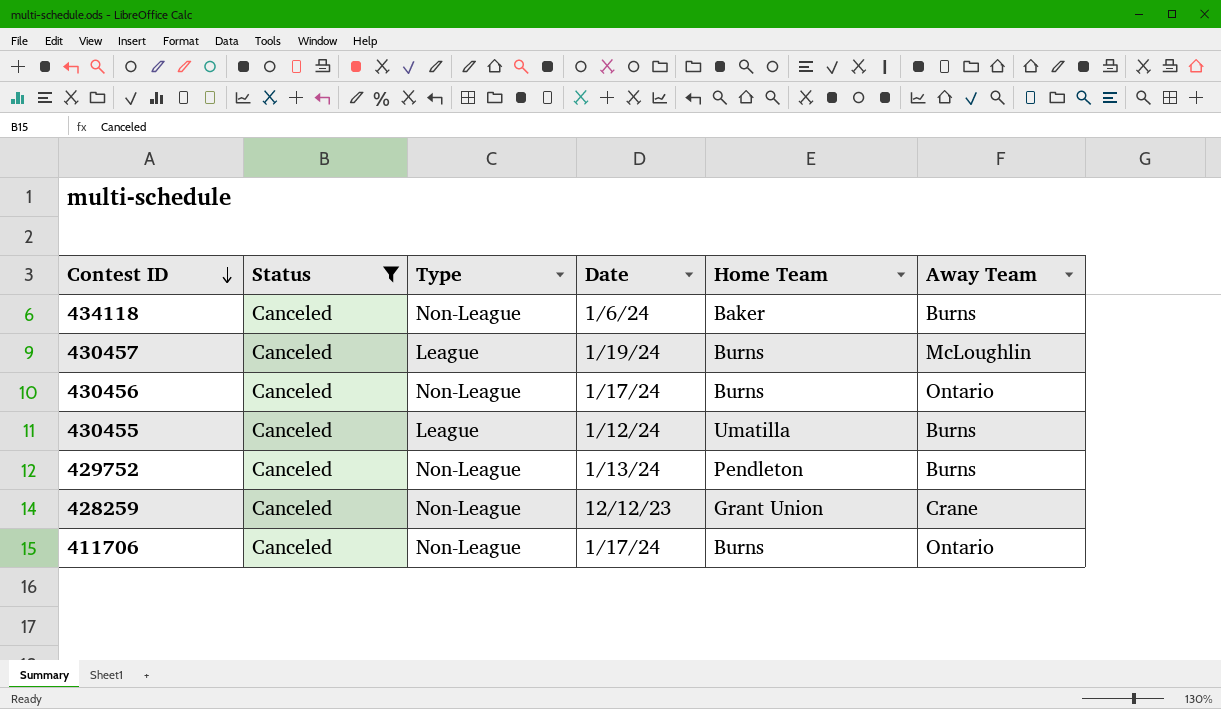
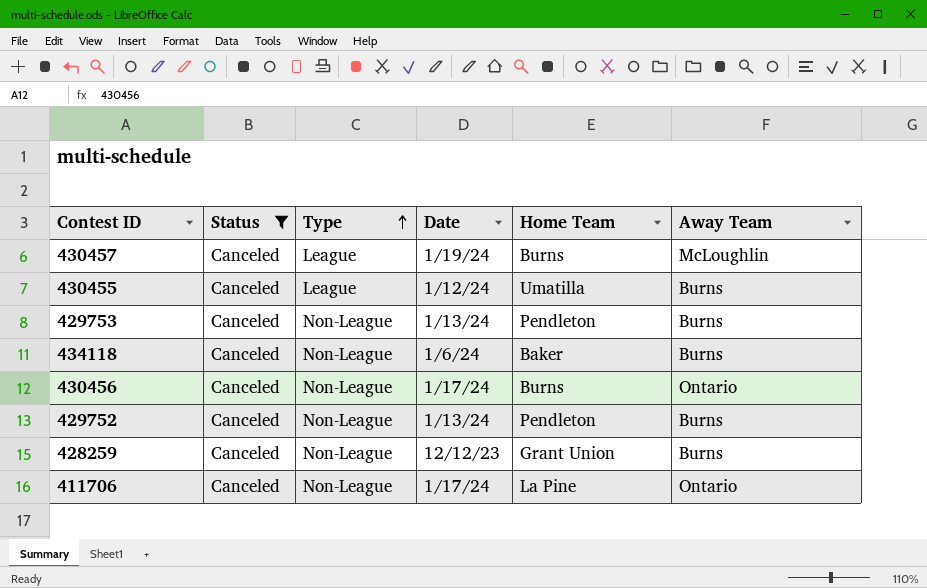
row order: Contest ID descending -> Type ascending
row 429753: none -> Canceled | Non-League | 1/13/24 | Pendleton | Burns
428259 | Away Team: Crane -> Burns
411706 | Home Team: Burns -> La Pine

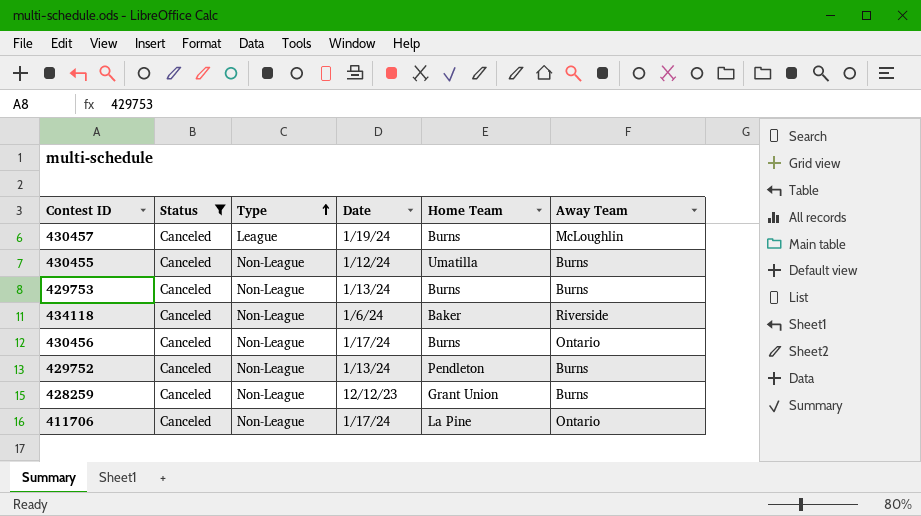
430455 | Type: League -> Non-League
429753 | Home Team: Pendleton -> Burns
434118 | Away Team: Burns -> Riverside

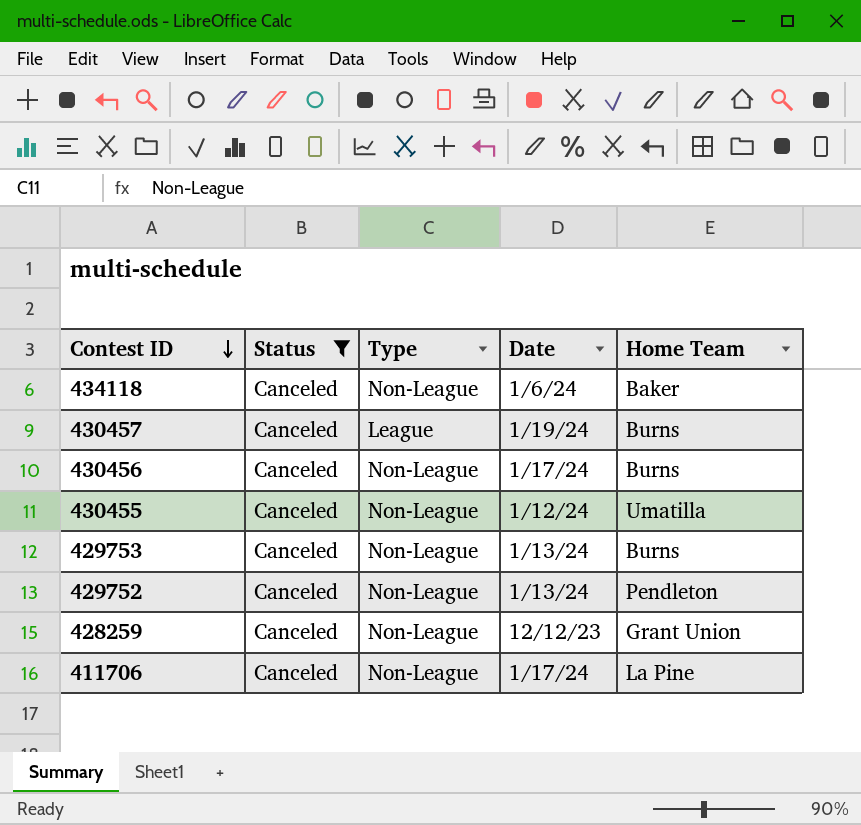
row order: Type ascending -> Contest ID descending
column Away Team | position: 6 -> none

